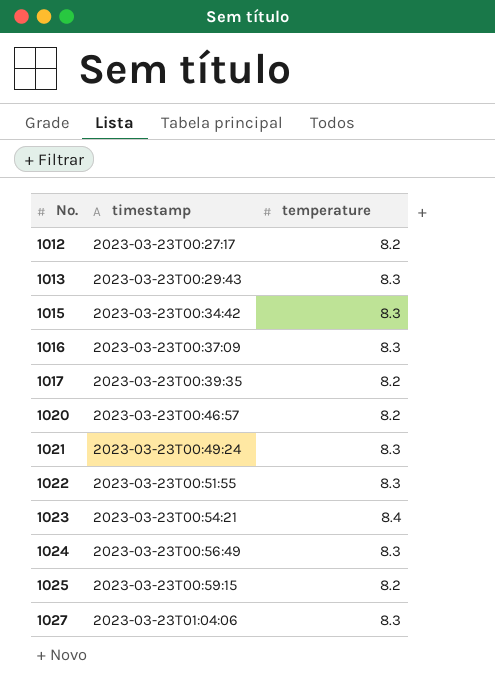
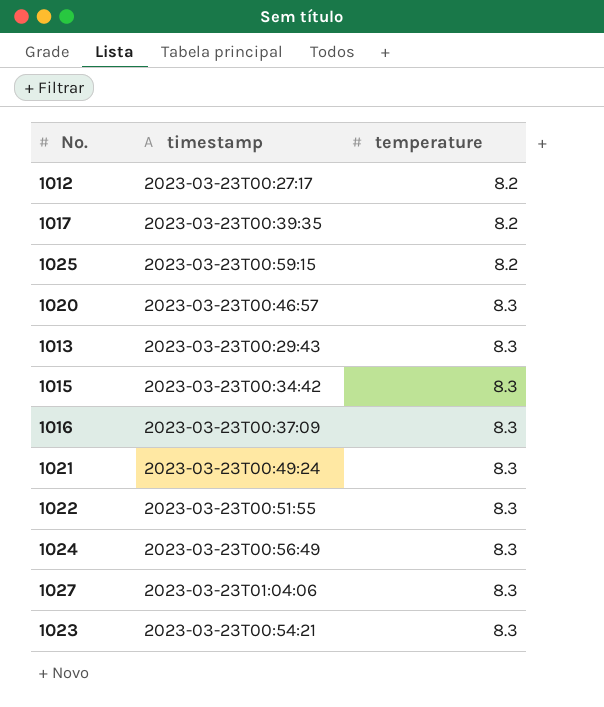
row order: No. ascending -> temperature ascending
1020 | temperature: 8.2 -> 8.3
1023 | temperature: 8.4 -> 8.3

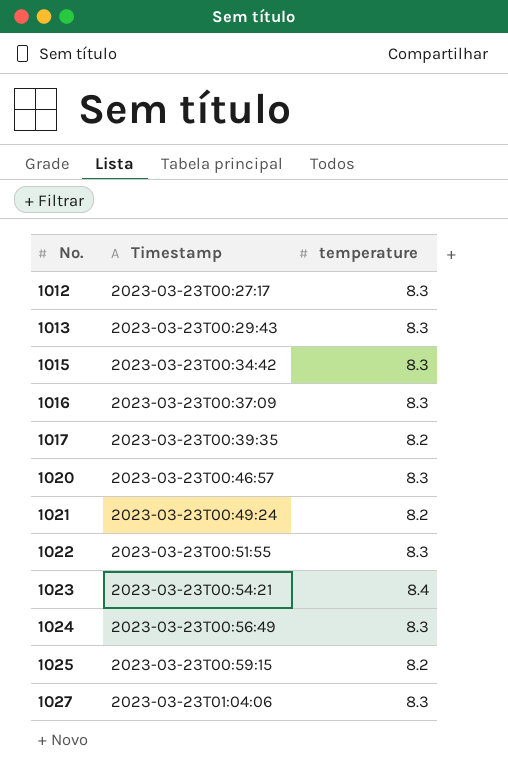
row order: temperature ascending -> No. ascending
column name: timestamp -> Timestamp
1012 | temperature: 8.2 -> 8.3
1021 | temperature: 8.3 -> 8.2
1023 | temperature: 8.3 -> 8.4

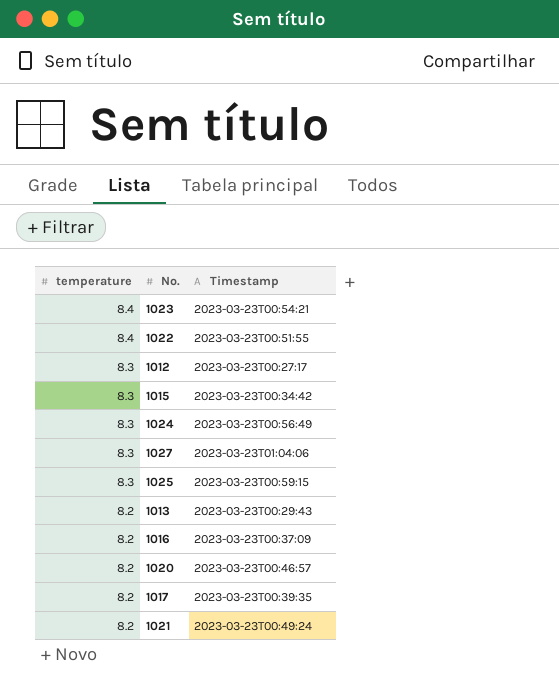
row order: No. ascending -> temperature descending
column temperature | position: 3 -> 1
1022 | temperature: 8.3 -> 8.4
1025 | temperature: 8.2 -> 8.3
1013 | temperature: 8.3 -> 8.2
1016 | temperature: 8.3 -> 8.2
1020 | temperature: 8.3 -> 8.2

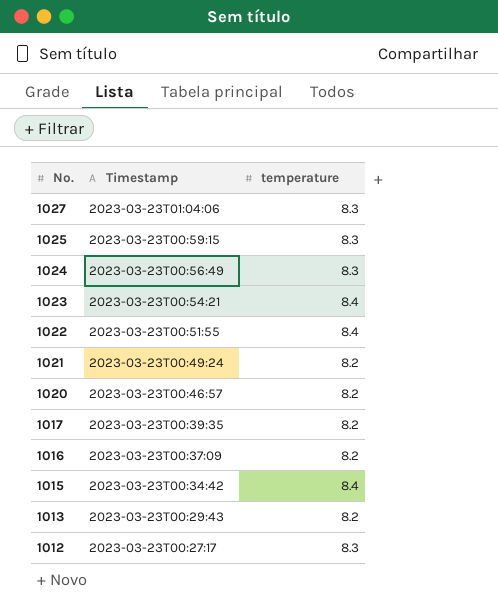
row order: temperature descending -> No. descending
column temperature | position: 1 -> 3
1015 | temperature: 8.3 -> 8.4

